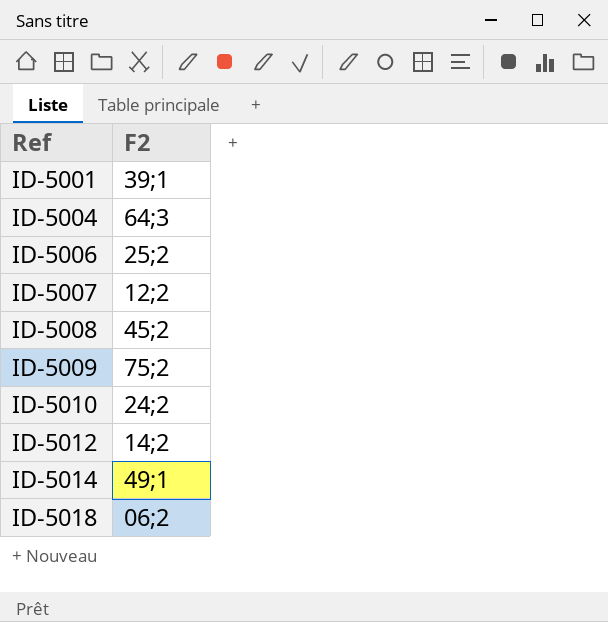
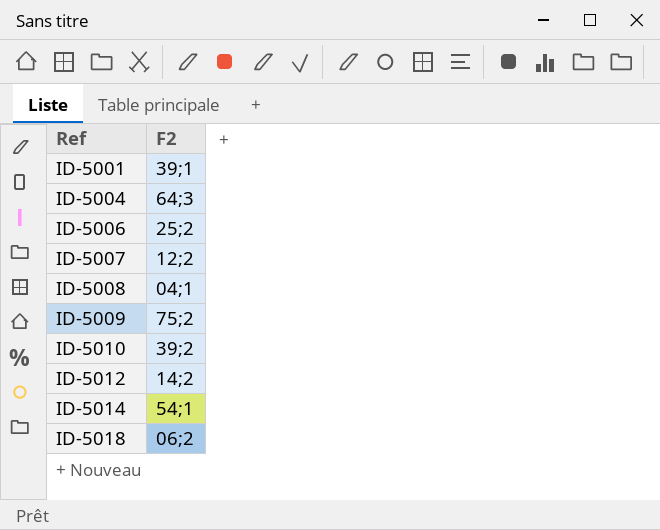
ID-5008 | F2: 45;2 -> 04;1
ID-5010 | F2: 24;2 -> 39;2
ID-5014 | F2: 49;1 -> 54;1

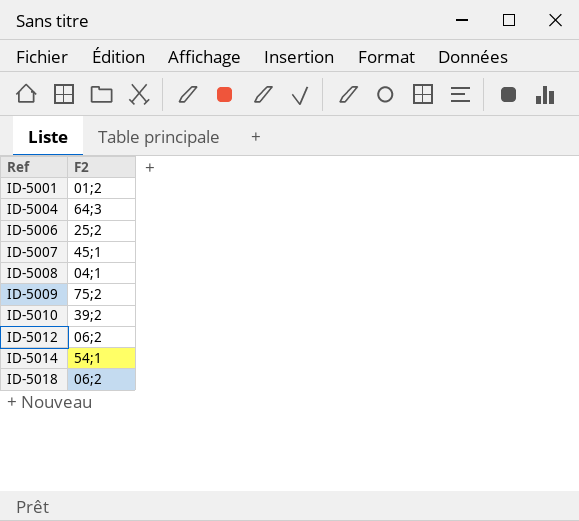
ID-5001 | F2: 39;1 -> 01;2
ID-5007 | F2: 12;2 -> 45;1
ID-5012 | F2: 14;2 -> 06;2

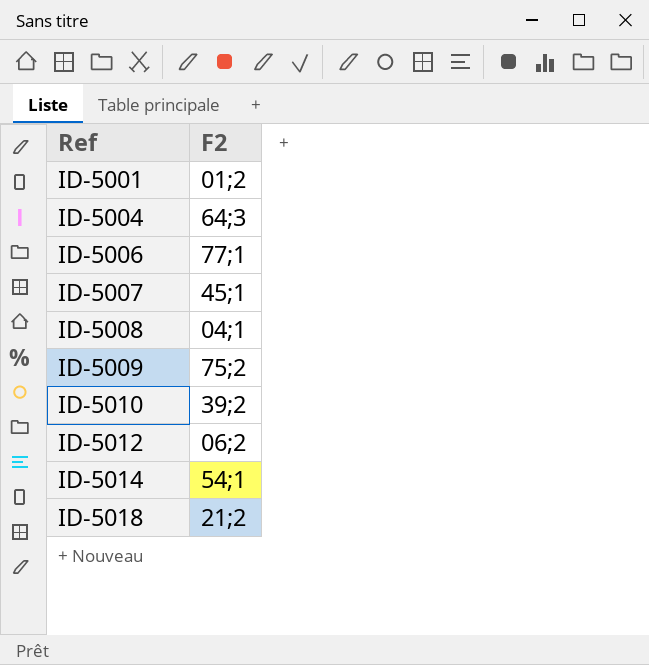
ID-5006 | F2: 25;2 -> 77;1
ID-5018 | F2: 06;2 -> 21;2

